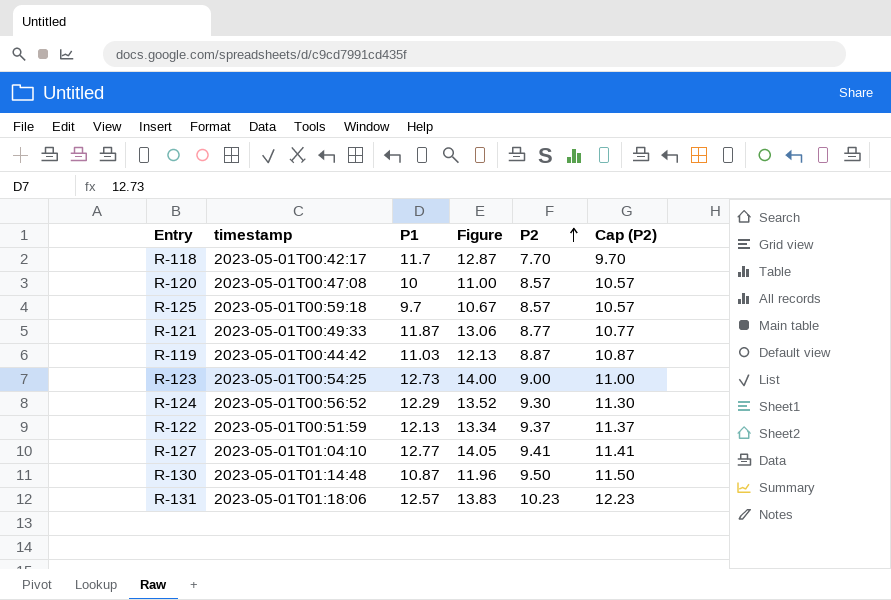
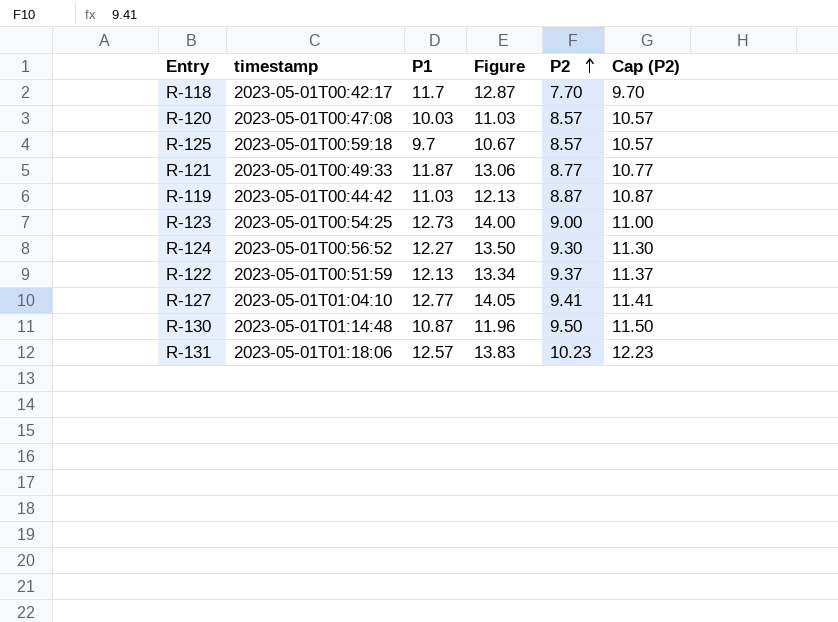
R-120 | P1: 10 -> 10.03
R-120 | Figure: 11.00 -> 11.03
R-124 | P1: 12.29 -> 12.27
R-124 | Figure: 13.52 -> 13.50

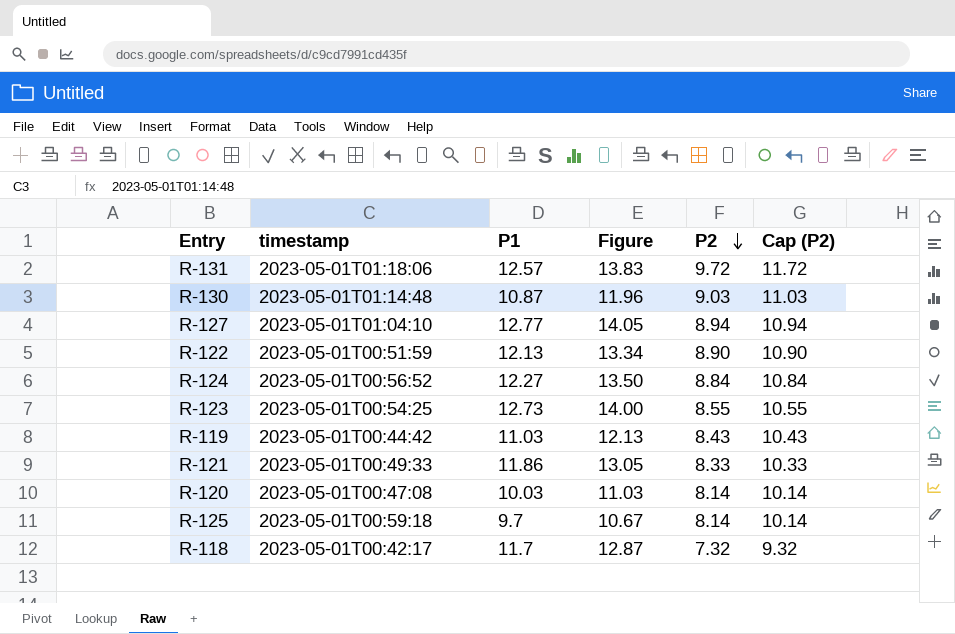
row order: P2 ascending -> P2 descending
R-131 | P2: 10.23 -> 9.72
R-131 | Cap (P2): 12.23 -> 11.72
R-130 | P2: 9.50 -> 9.03
R-130 | Cap (P2): 11.50 -> 11.03
R-127 | P2: 9.41 -> 8.94
R-127 | Cap (P2): 11.41 -> 10.94
R-122 | P2: 9.37 -> 8.90
R-122 | Cap (P2): 11.37 -> 10.90
R-124 | P2: 9.30 -> 8.84
R-124 | Cap (P2): 11.30 -> 10.84
R-123 | P2: 9.00 -> 8.55
R-123 | Cap (P2): 11.00 -> 10.55
R-119 | P2: 8.87 -> 8.43
R-119 | Cap (P2): 10.87 -> 10.43
R-121 | P1: 11.87 -> 11.86
R-121 | Figure: 13.06 -> 13.05
R-121 | P2: 8.77 -> 8.33
R-121 | Cap (P2): 10.77 -> 10.33
R-120 | P2: 8.57 -> 8.14
R-120 | Cap (P2): 10.57 -> 10.14
R-125 | P2: 8.57 -> 8.14
R-125 | Cap (P2): 10.57 -> 10.14
R-118 | P2: 7.70 -> 7.32
R-118 | Cap (P2): 9.70 -> 9.32

